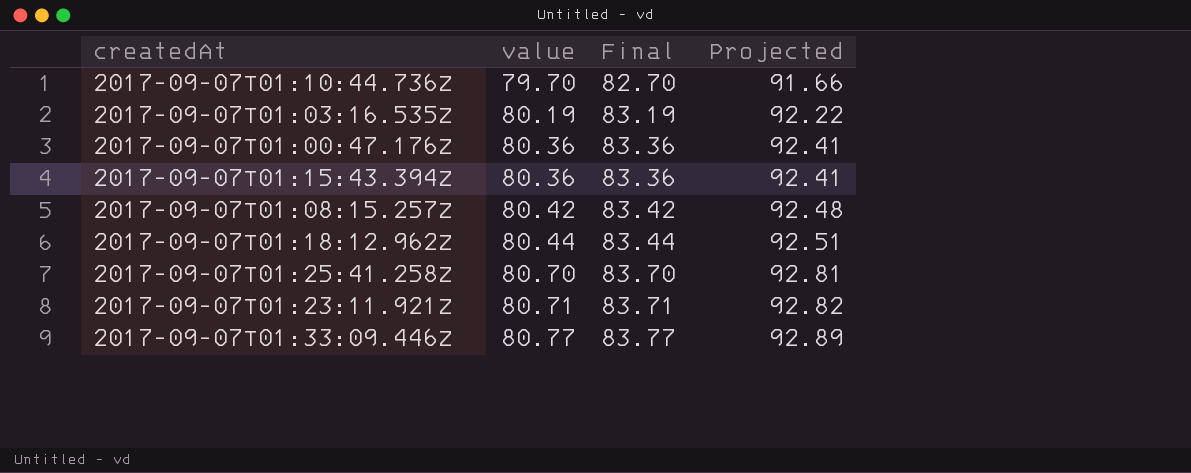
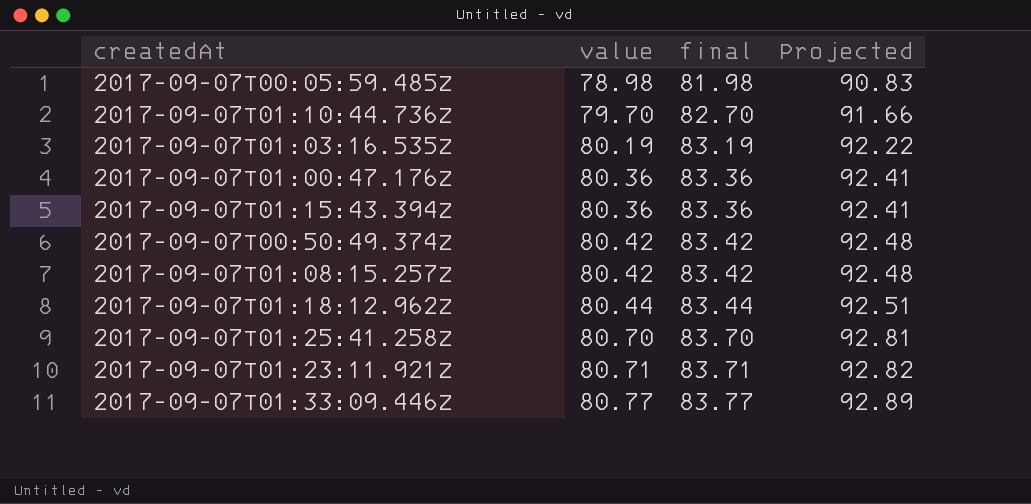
column name: Final -> final
row 2017-09-07T00:05:59.485Z: none -> 78.98 | 81.98 | 90.83
row 2017-09-07T00:50:49.374Z: none -> 80.42 | 83.42 | 92.48

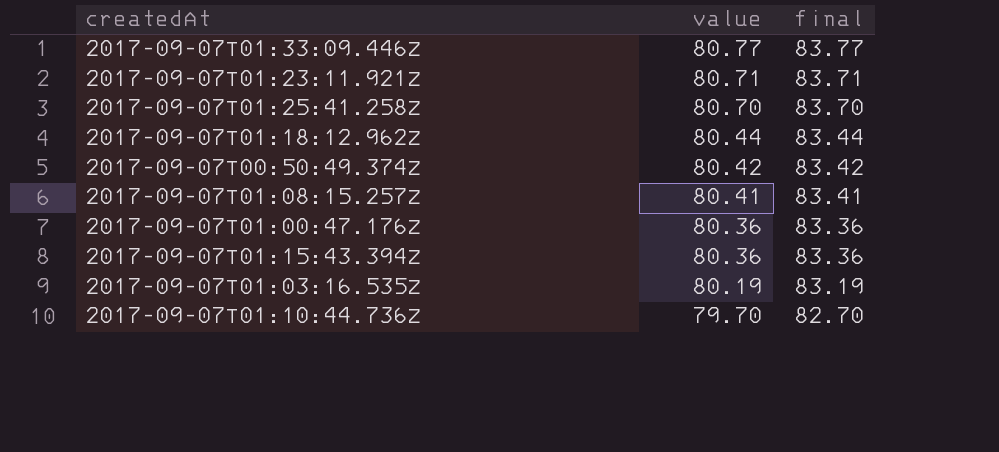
row order: value ascending -> value descending
column Projected | formula: [value] * 1.15 -> none
row 2017-09-07T00:05:59.485Z: 78.98 | 81.98 | 90.83 -> none
2017-09-07T01:08:15.257Z | value: 80.42 -> 80.41
2017-09-07T01:08:15.257Z | final: 83.42 -> 83.41

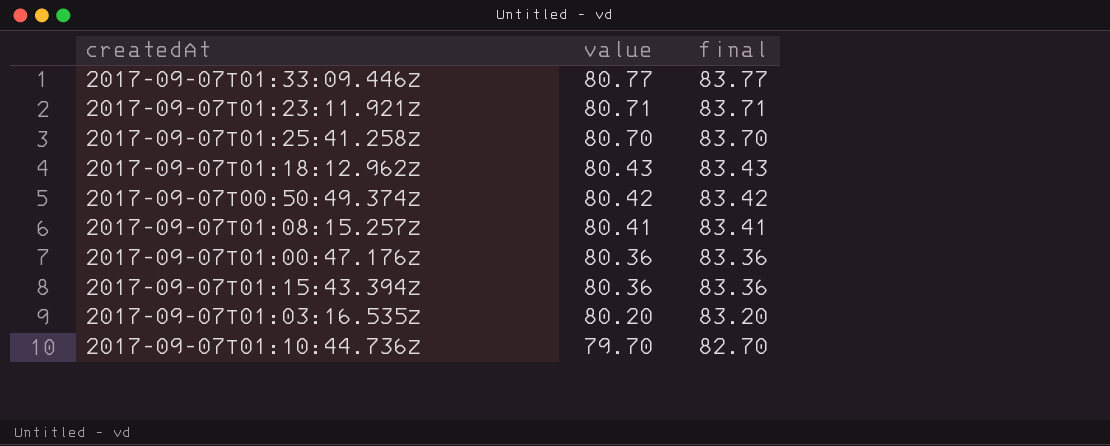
2017-09-07T01:18:12.962Z | value: 80.44 -> 80.43
2017-09-07T01:18:12.962Z | final: 83.44 -> 83.43
2017-09-07T01:03:16.535Z | value: 80.19 -> 80.20
2017-09-07T01:03:16.535Z | final: 83.19 -> 83.20

